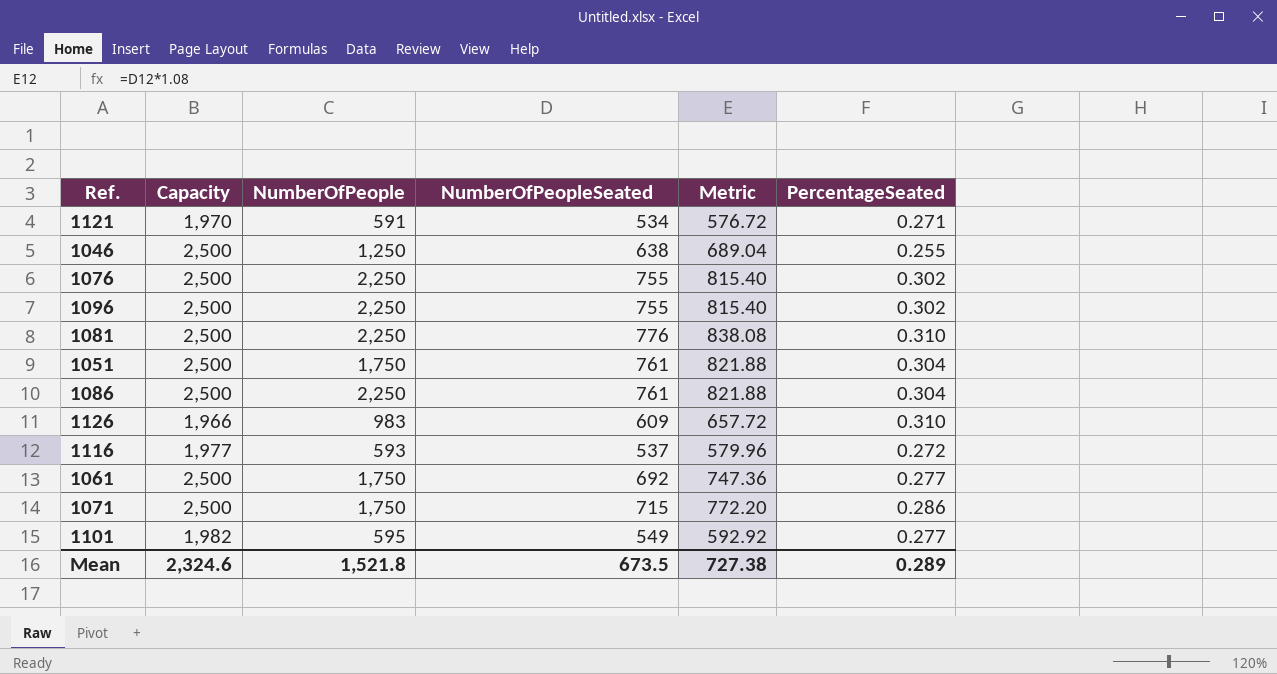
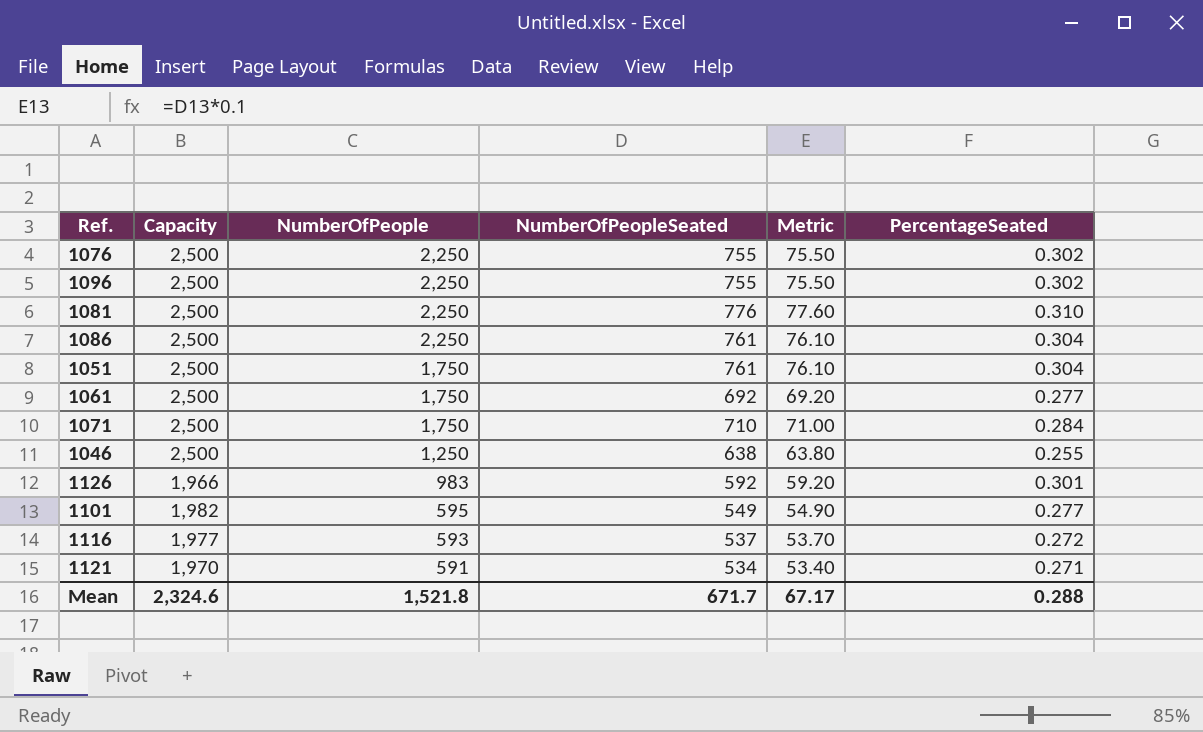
row order: none -> NumberOfPeople descending
column Metric | formula: [NumberOfPeopleSeated] * 1.08 -> [NumberOfPeopleSeated] * 0.1
1071 | NumberOfPeopleSeated: 715 -> 710
1071 | PercentageSeated: 0.286 -> 0.284
1126 | NumberOfPeopleSeated: 609 -> 592
1126 | PercentageSeated: 0.310 -> 0.301
Mean | NumberOfPeopleSeated: 673.5 -> 671.7
Mean | Metric: 727.38 -> 67.17
Mean | PercentageSeated: 0.289 -> 0.288

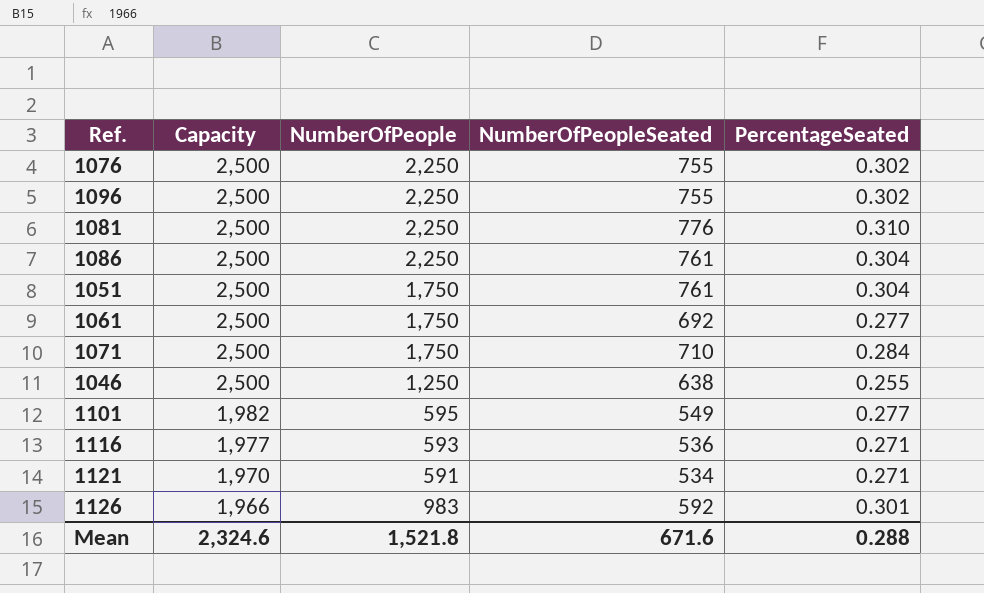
row order: NumberOfPeople descending -> Capacity descending
column Metric | formula: [NumberOfPeopleSeated] * 0.1 -> none
1116 | NumberOfPeopleSeated: 537 -> 536
1116 | PercentageSeated: 0.272 -> 0.271
Mean | NumberOfPeopleSeated: 671.7 -> 671.6

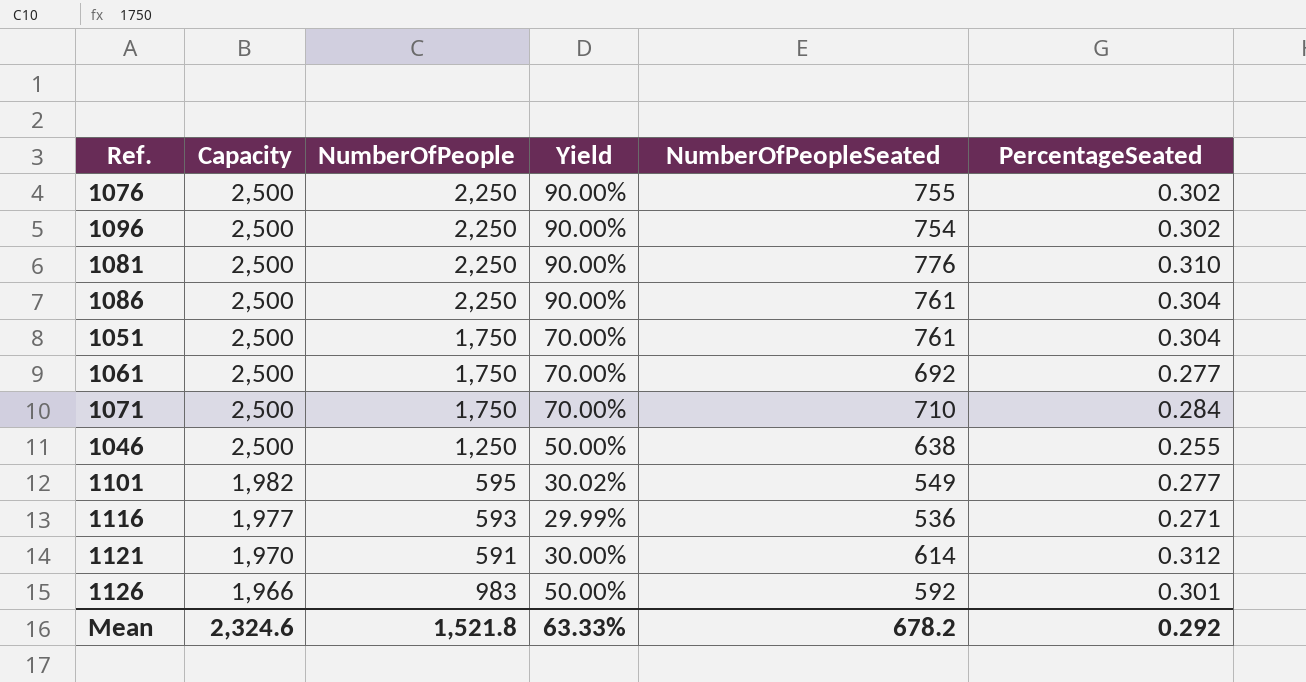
column Yield | formula: none -> [NumberOfPeople] / [Capacity]
1096 | NumberOfPeopleSeated: 755 -> 754
1121 | NumberOfPeopleSeated: 534 -> 614
1121 | PercentageSeated: 0.271 -> 0.312
Mean | NumberOfPeopleSeated: 671.6 -> 678.2
Mean | PercentageSeated: 0.288 -> 0.292

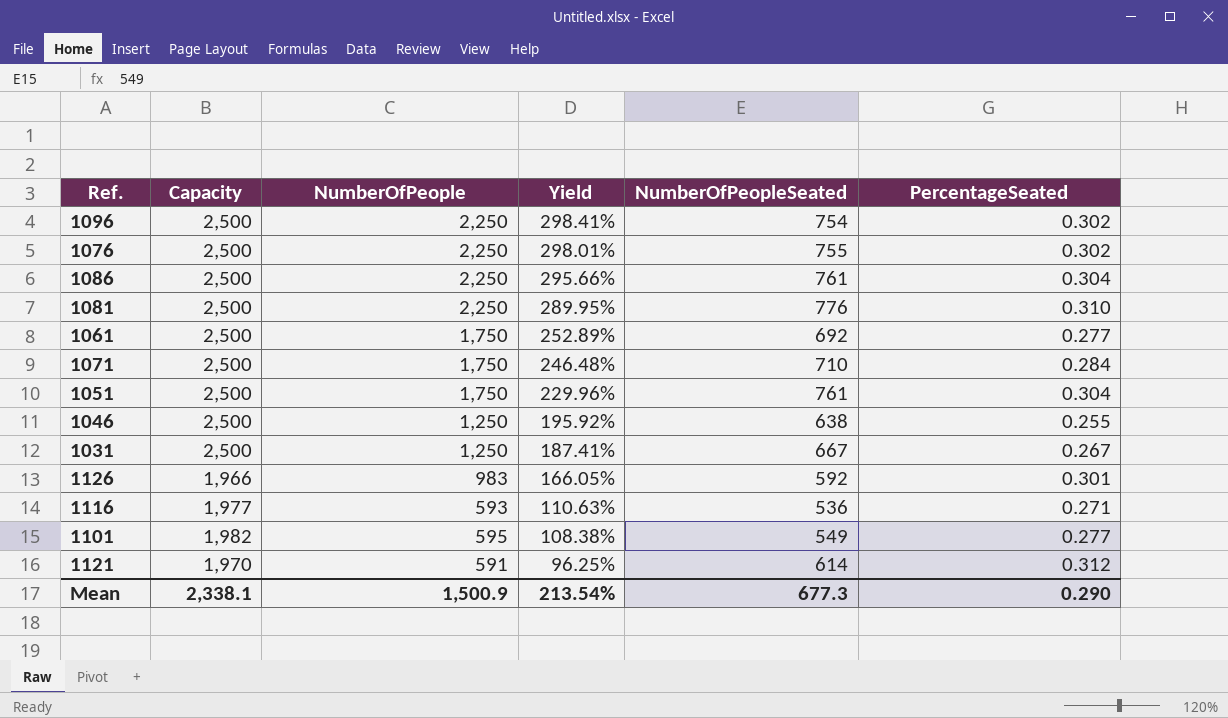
row order: Capacity descending -> Yield descending
column Yield | formula: [NumberOfPeople] / [Capacity] -> [NumberOfPeople] / [NumberOfPeopleSeated]
row 1031: none -> 2,500 | 1,250 | 187.41% | 667 | 0.267
Mean | Capacity: 2,324.6 -> 2,338.1
Mean | NumberOfPeople: 1,521.8 -> 1,500.9
Mean | Yield: 63.33% -> 213.54%
Mean | NumberOfPeopleSeated: 678.2 -> 677.3
Mean | PercentageSeated: 0.292 -> 0.290

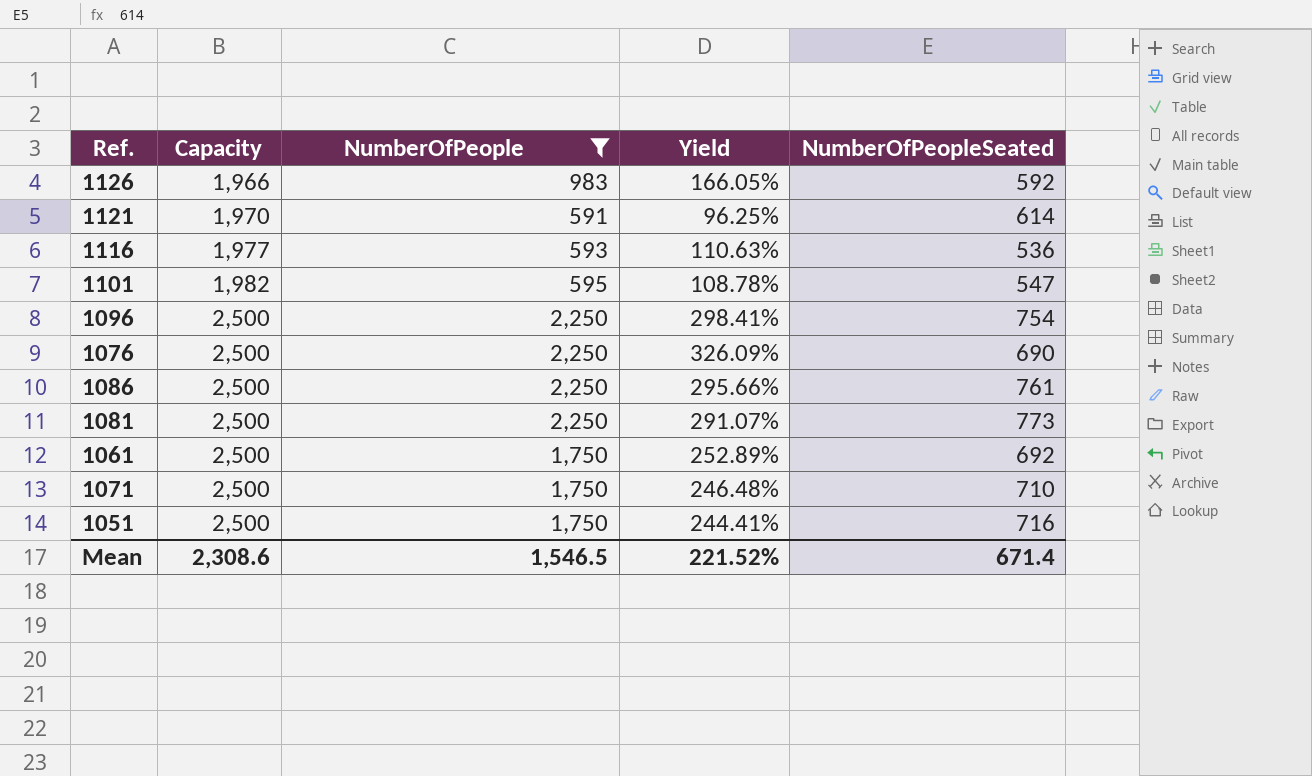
filter: none -> NumberOfPeople != 1,250
row order: Yield descending -> Capacity ascending
column PercentageSeated | formula: [NumberOfPeopleSeated] / [Capacity] -> none
1101 | Yield: 108.38% -> 108.78%
1101 | NumberOfPeopleSeated: 549 -> 547
1076 | Yield: 298.01% -> 326.09%
1076 | NumberOfPeopleSeated: 755 -> 690
1081 | Yield: 289.95% -> 291.07%
1081 | NumberOfPeopleSeated: 776 -> 773
1051 | Yield: 229.96% -> 244.41%
1051 | NumberOfPeopleSeated: 761 -> 716
Mean | Capacity: 2,338.1 -> 2,308.6
Mean | NumberOfPeople: 1,500.9 -> 1,546.5
Mean | Yield: 213.54% -> 221.52%
Mean | NumberOfPeopleSeated: 677.3 -> 671.4

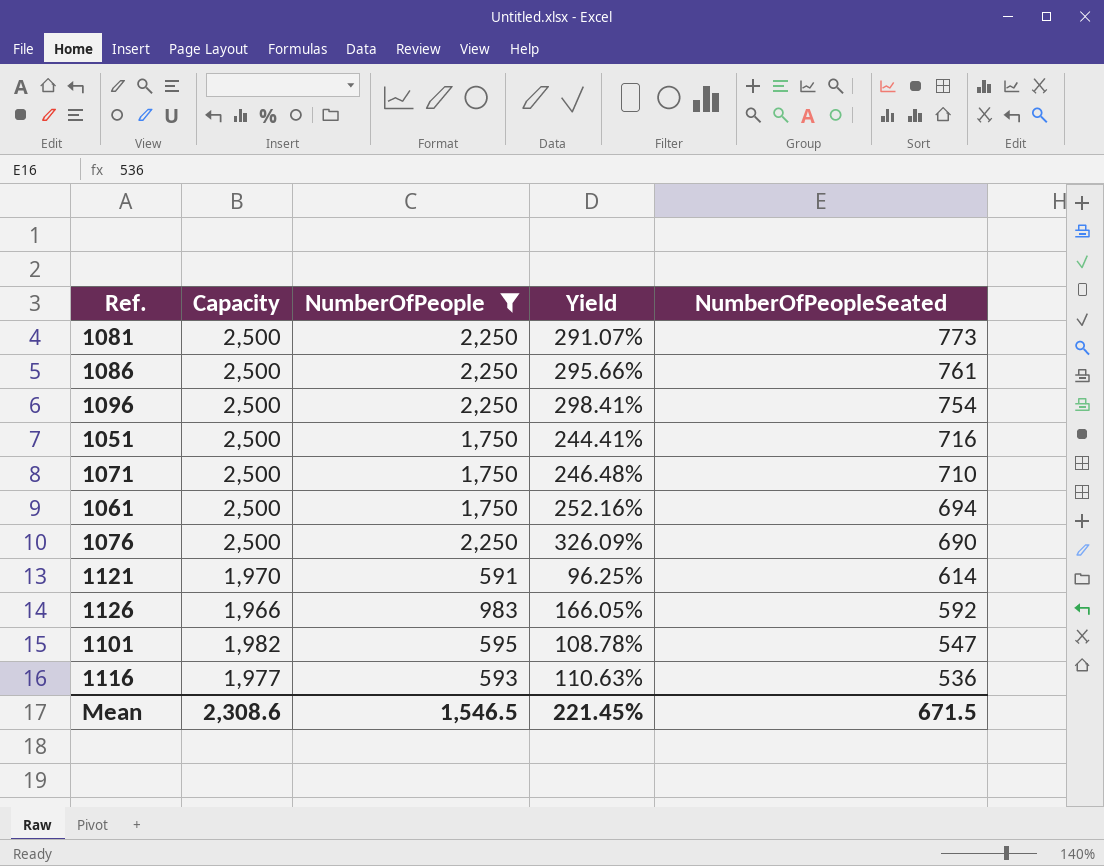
row order: Capacity ascending -> NumberOfPeopleSeated descending
1061 | Yield: 252.89% -> 252.16%
1061 | NumberOfPeopleSeated: 692 -> 694
Mean | Yield: 221.52% -> 221.45%
Mean | NumberOfPeopleSeated: 671.4 -> 671.5

